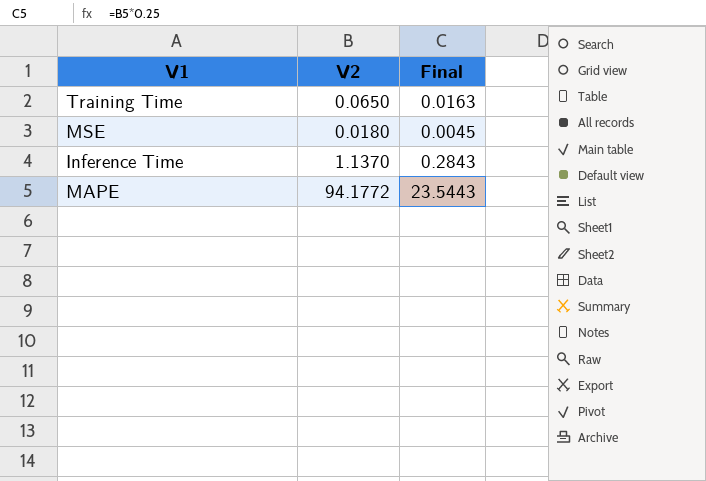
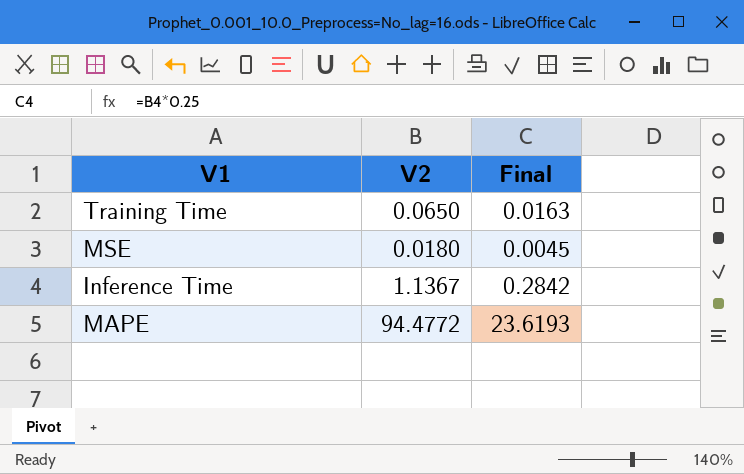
Inference Time | V2: 1.1370 -> 1.1367
Inference Time | Final: 0.2843 -> 0.2842
MAPE | V2: 94.1772 -> 94.4772
MAPE | Final: 23.5443 -> 23.6193

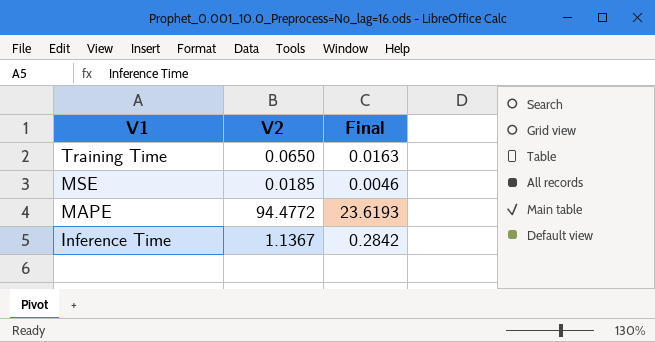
row order: none -> V1 descending
MSE | V2: 0.0180 -> 0.0185
MSE | Final: 0.0045 -> 0.0046

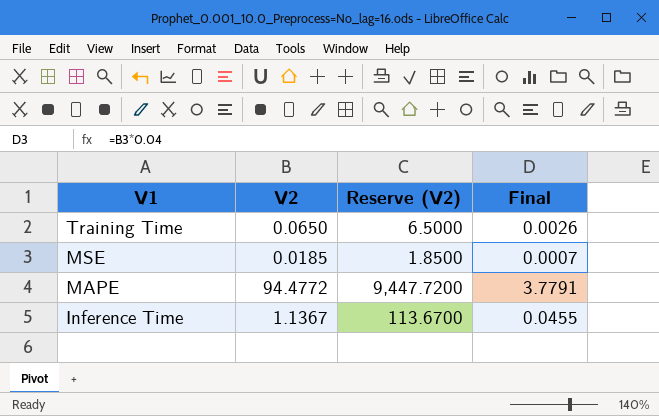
column Reserve (V2) | formula: none -> [V2] * 100
column Final | formula: [V2] * 0.25 -> [V2] * 0.04

